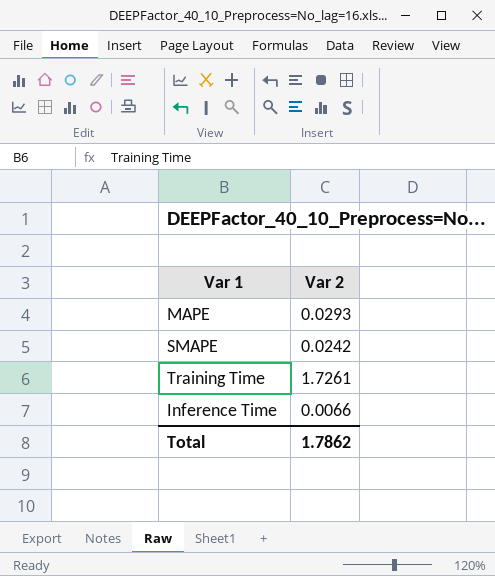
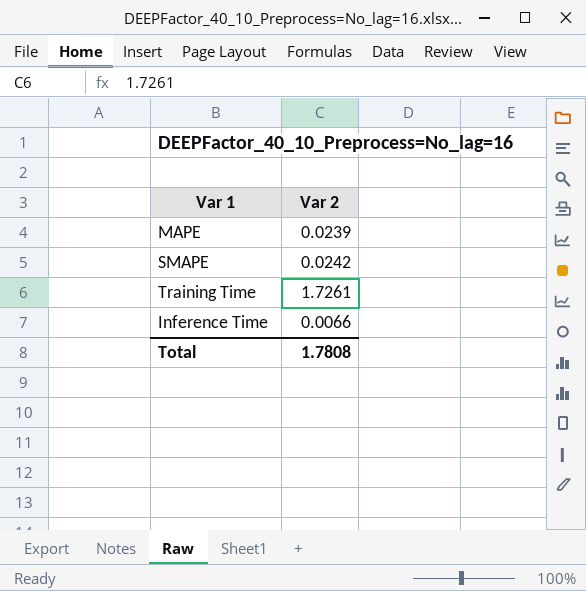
MAPE | Var 2: 0.0293 -> 0.0239
Total | Var 2: 1.7862 -> 1.7808

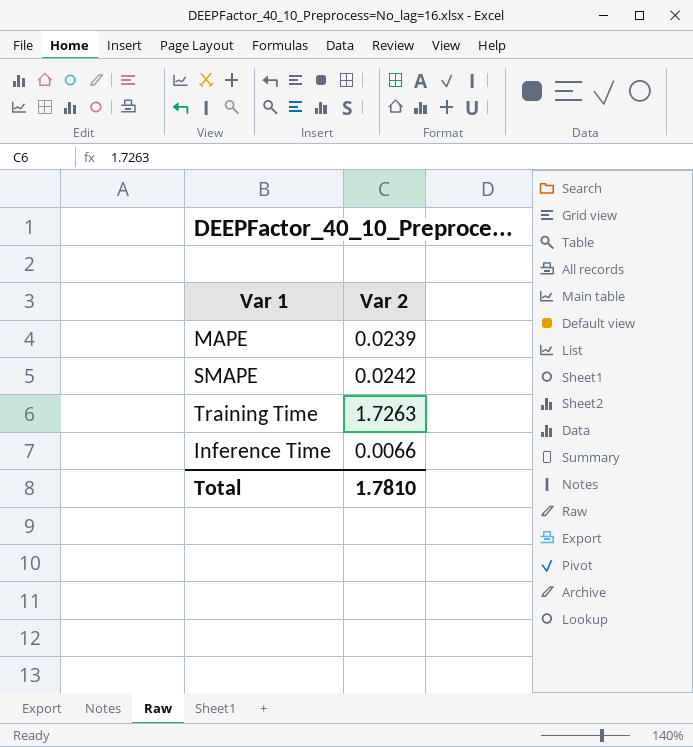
Training Time | Var 2: 1.7261 -> 1.7263
Total | Var 2: 1.7808 -> 1.7810

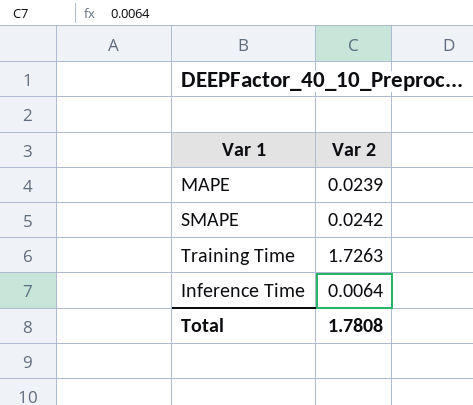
Inference Time | Var 2: 0.0066 -> 0.0064
Total | Var 2: 1.7810 -> 1.7808

